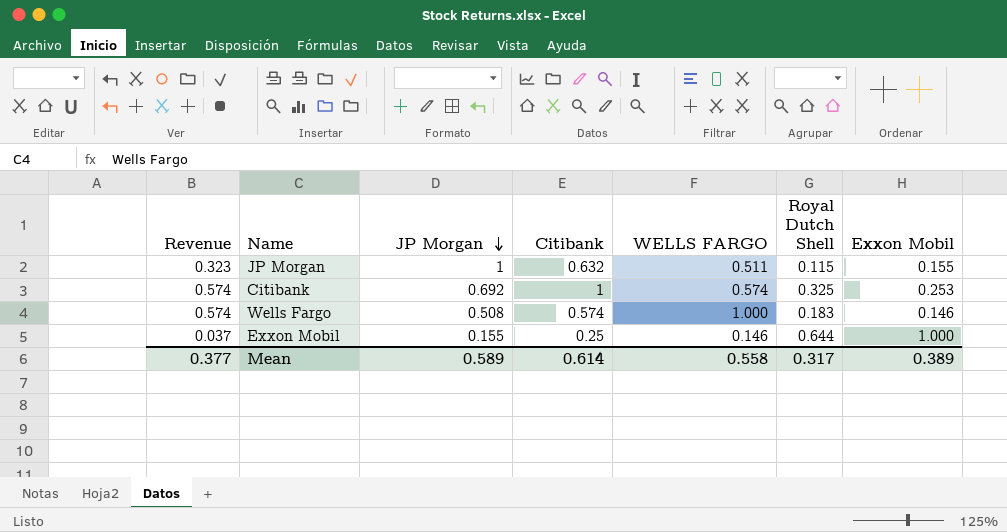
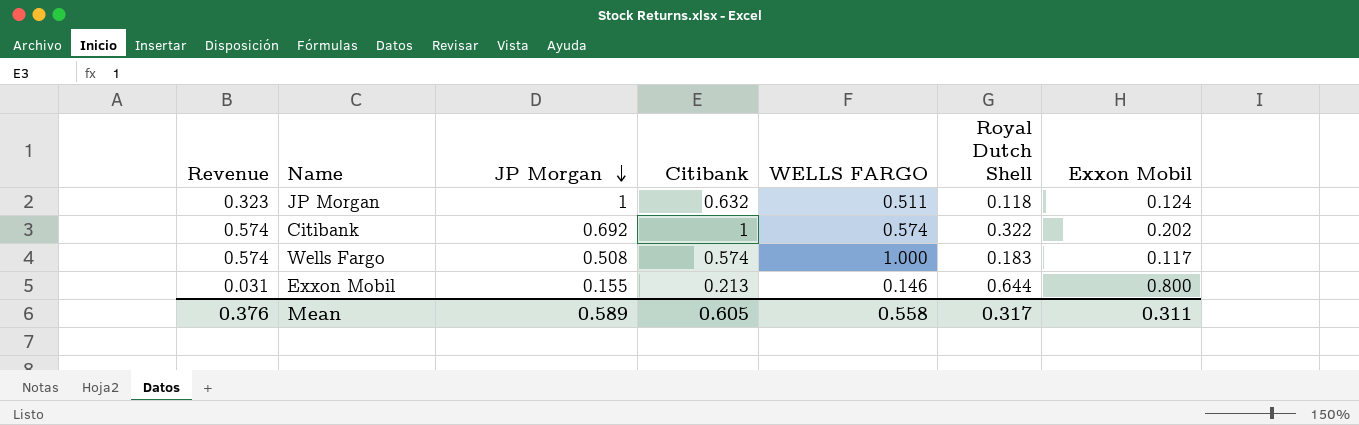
JP Morgan | Royal Dutch Shell: 0.115 -> 0.118
JP Morgan | Exxon Mobil: 0.155 -> 0.124
Citibank | Royal Dutch Shell: 0.325 -> 0.322
Citibank | Exxon Mobil: 0.253 -> 0.202
Wells Fargo | Exxon Mobil: 0.146 -> 0.117
Exxon Mobil | Revenue: 0.037 -> 0.031
Exxon Mobil | Citibank: 0.25 -> 0.213
Exxon Mobil | Exxon Mobil: 1.000 -> 0.800
Mean | Revenue: 0.377 -> 0.376
Mean | Citibank: 0.614 -> 0.605
Mean | Exxon Mobil: 0.389 -> 0.311

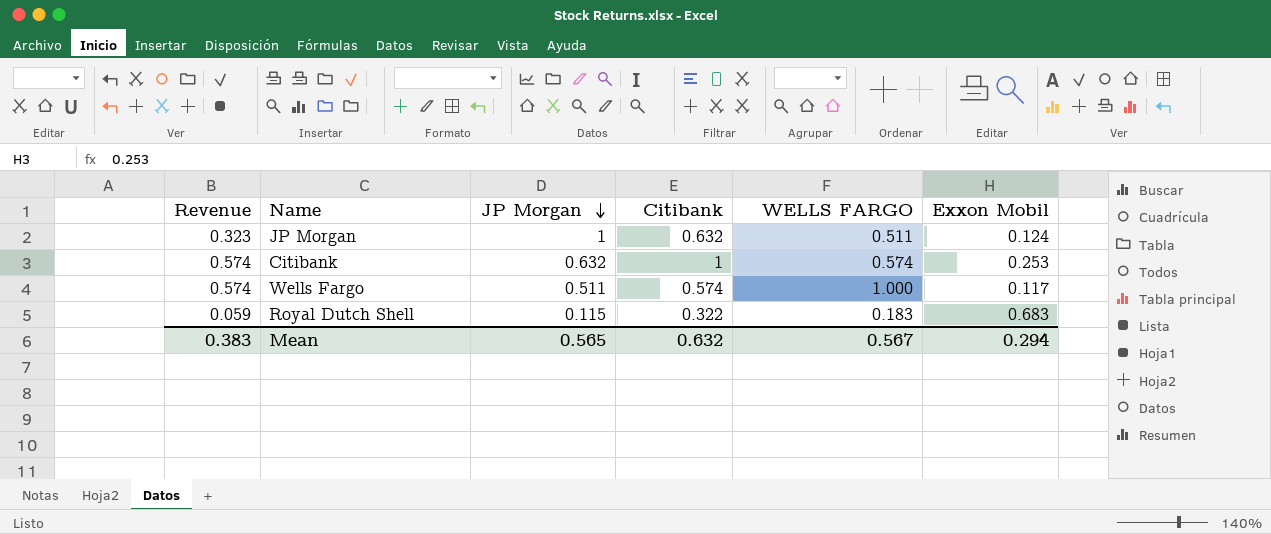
column Royal Dutch Shell | position: 6 -> none
row Exxon Mobil: 0.031 | 0.155 | 0.213 | 0.146 | 0.644 | 0.800 -> none
Citibank | JP Morgan: 0.692 -> 0.632
Citibank | Exxon Mobil: 0.202 -> 0.253
Wells Fargo | JP Morgan: 0.508 -> 0.511
row Royal Dutch Shell: none -> 0.059 | 0.115 | 0.322 | 0.183 | 0.683
Mean | Revenue: 0.376 -> 0.383
Mean | JP Morgan: 0.589 -> 0.565
Mean | Citibank: 0.605 -> 0.632
Mean | WELLS FARGO: 0.558 -> 0.567
Mean | Exxon Mobil: 0.311 -> 0.294

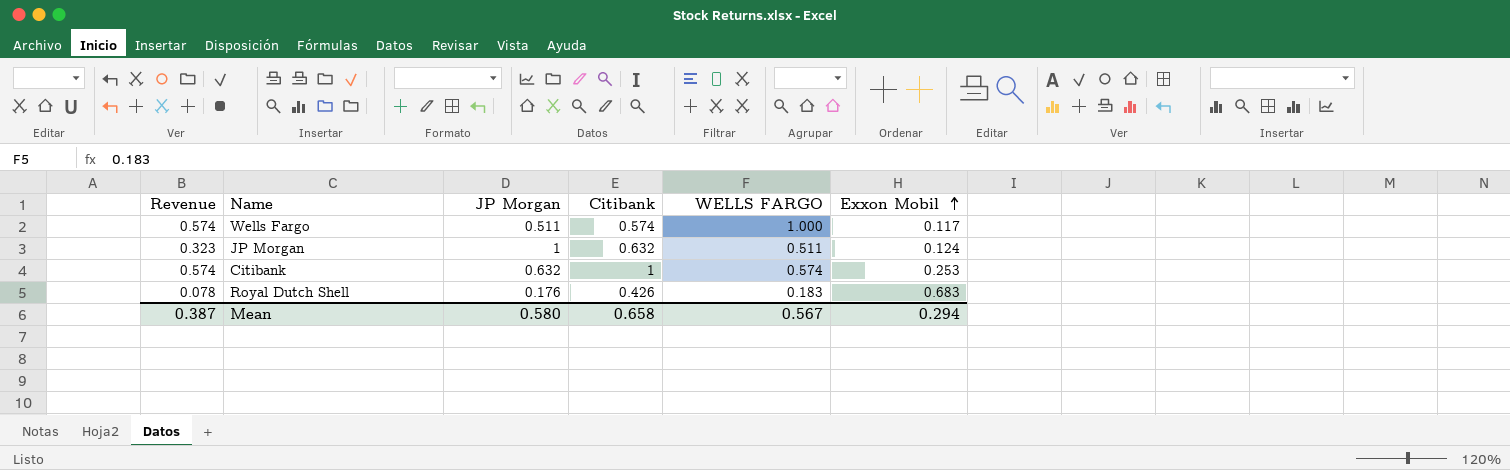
row order: JP Morgan descending -> Exxon Mobil ascending
Royal Dutch Shell | Revenue: 0.059 -> 0.078
Royal Dutch Shell | JP Morgan: 0.115 -> 0.176
Royal Dutch Shell | Citibank: 0.322 -> 0.426
Mean | Revenue: 0.383 -> 0.387
Mean | JP Morgan: 0.565 -> 0.580
Mean | Citibank: 0.632 -> 0.658

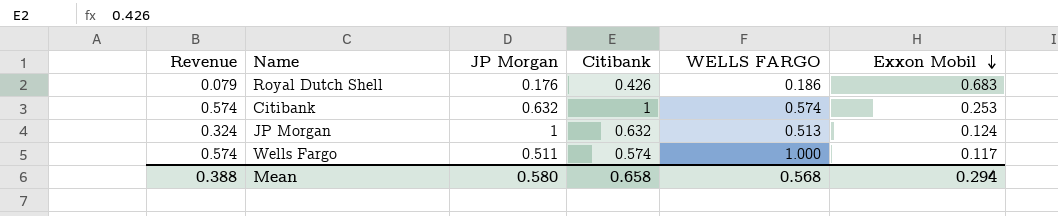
row order: Exxon Mobil ascending -> Exxon Mobil descending
Royal Dutch Shell | Revenue: 0.078 -> 0.079
Royal Dutch Shell | WELLS FARGO: 0.183 -> 0.186
JP Morgan | Revenue: 0.323 -> 0.324
JP Morgan | WELLS FARGO: 0.511 -> 0.513
Mean | Revenue: 0.387 -> 0.388
Mean | WELLS FARGO: 0.567 -> 0.568

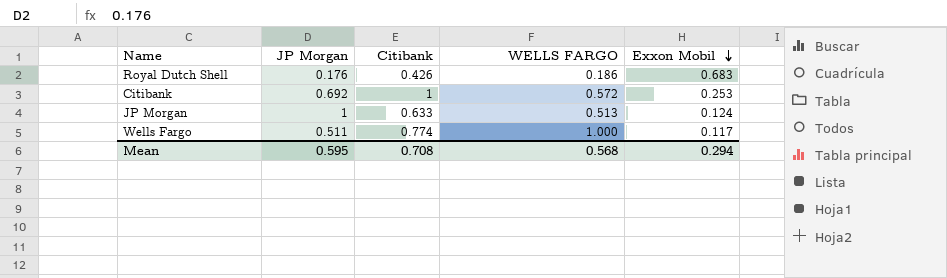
column Revenue | formula: [Citibank] * [WELLS FARGO] -> none
Citibank | JP Morgan: 0.632 -> 0.692
Citibank | WELLS FARGO: 0.574 -> 0.572
JP Morgan | Citibank: 0.632 -> 0.633
Wells Fargo | Citibank: 0.574 -> 0.774
Mean | JP Morgan: 0.580 -> 0.595
Mean | Citibank: 0.658 -> 0.708

